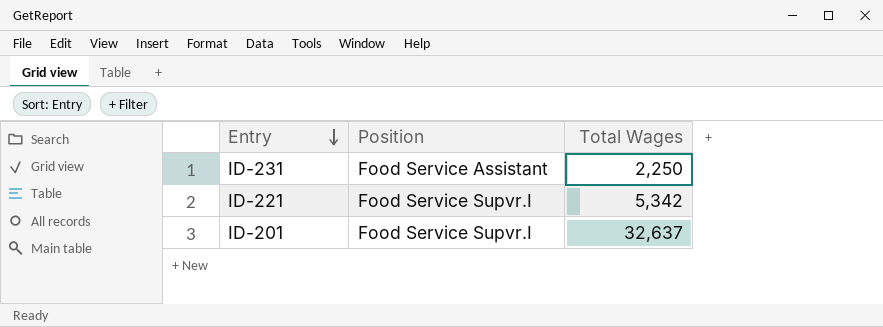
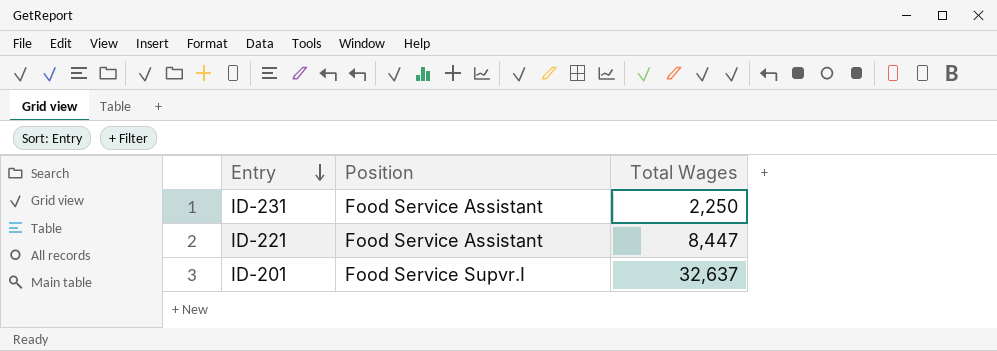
ID-221 | Position: Food Service Supvr.I -> Food Service Assistant
ID-221 | Total Wages: 5,342 -> 8,447

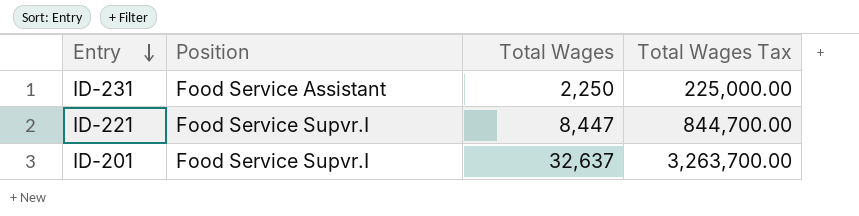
column Total Wages Tax | formula: none -> [Total Wages] * 100
ID-221 | Position: Food Service Assistant -> Food Service Supvr.I

